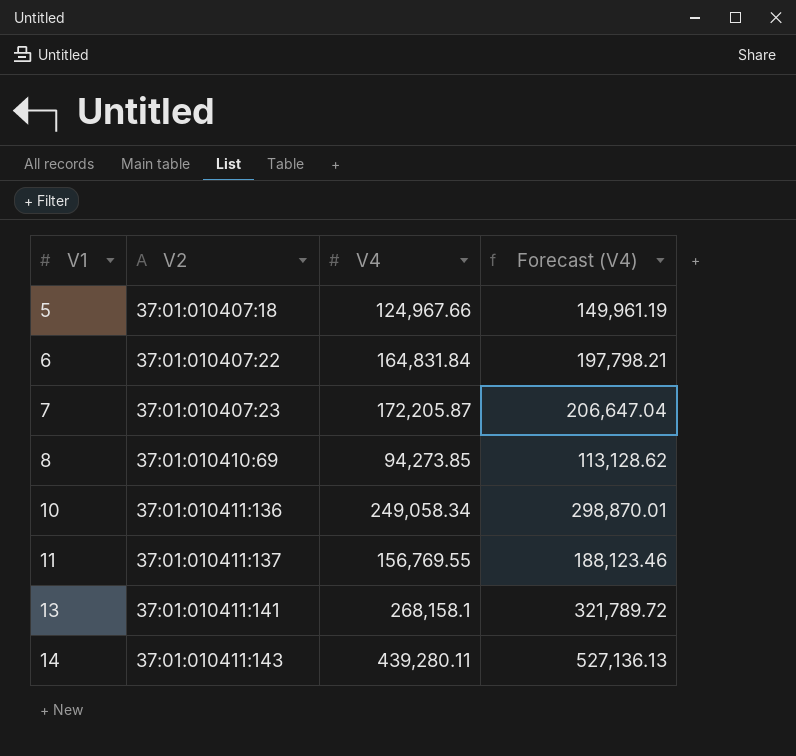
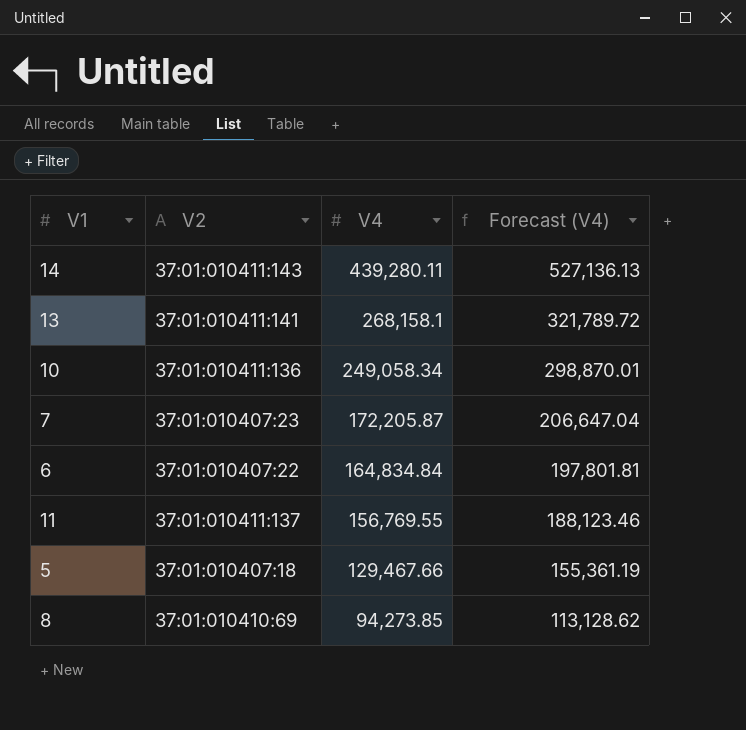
row order: V1 ascending -> V4 descending
6 | V4: 164,831.84 -> 164,834.84
6 | Forecast (V4): 197,798.21 -> 197,801.81
5 | V4: 124,967.66 -> 129,467.66
5 | Forecast (V4): 149,961.19 -> 155,361.19

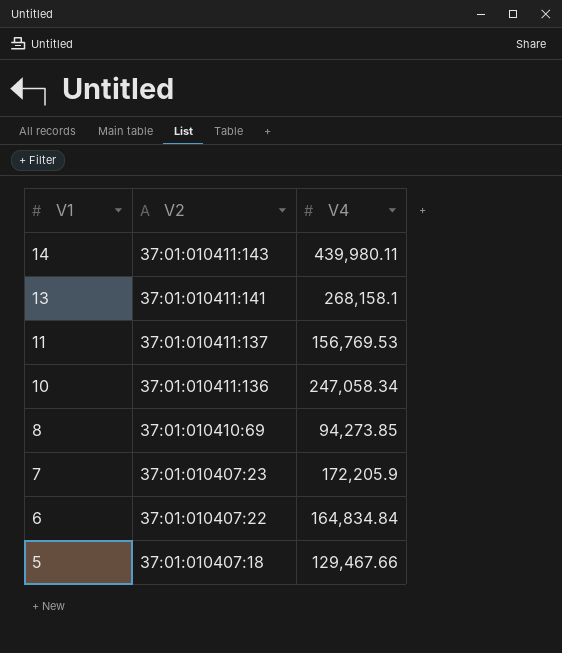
row order: V4 descending -> V1 descending
column Forecast (V4) | formula: [V4] * 1.2 -> none
14 | V4: 439,280.11 -> 439,980.11
11 | V4: 156,769.55 -> 156,769.53
10 | V4: 249,058.34 -> 247,058.34
7 | V4: 172,205.87 -> 172,205.9

